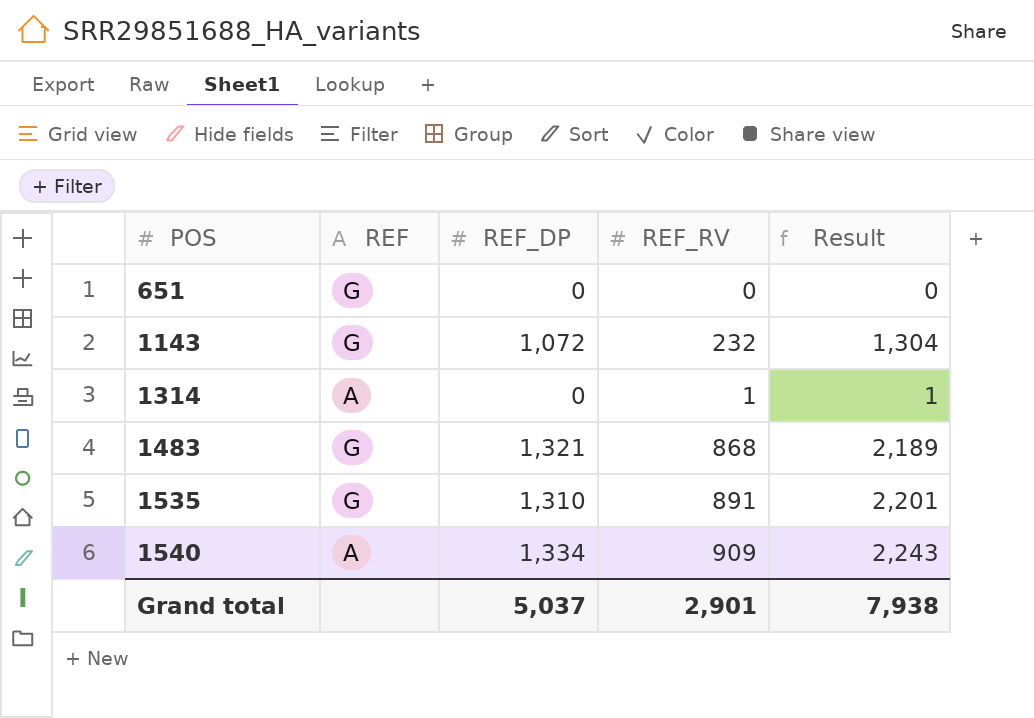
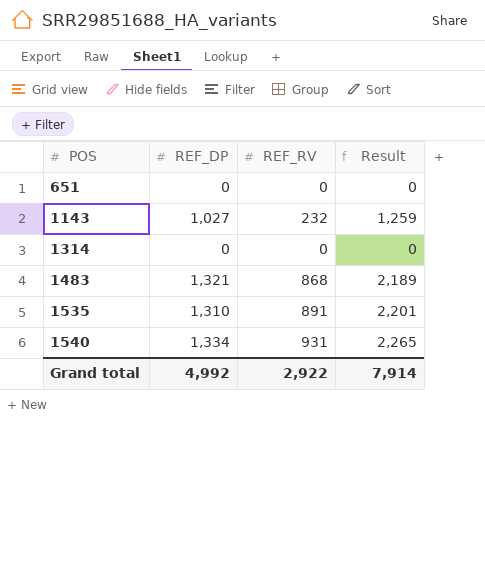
column REF | position: 2 -> none
1143 | REF_DP: 1,072 -> 1,027
1143 | Result: 1,304 -> 1,259
1314 | REF_RV: 1 -> 0
1314 | Result: 1 -> 0
1540 | REF_RV: 909 -> 931
1540 | Result: 2,243 -> 2,265
Grand total | REF_DP: 5,037 -> 4,992
Grand total | REF_RV: 2,901 -> 2,922
Grand total | Result: 7,938 -> 7,914

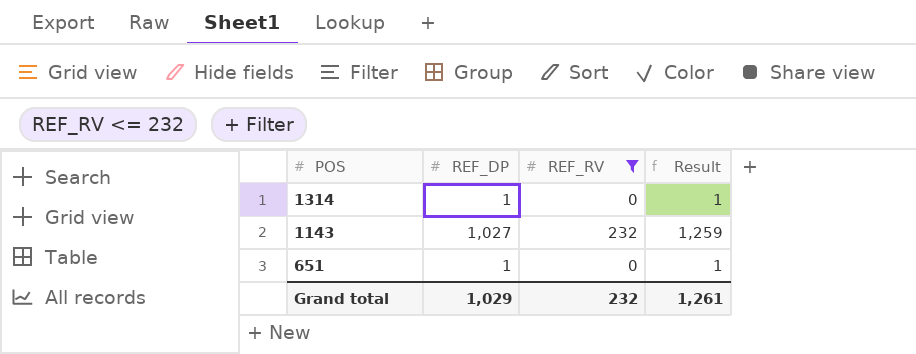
filter: none -> REF_RV <= 232
row order: POS ascending -> POS descending
1314 | REF_DP: 0 -> 1
1314 | Result: 0 -> 1
651 | REF_DP: 0 -> 1
651 | Result: 0 -> 1
Grand total | REF_DP: 4,992 -> 1,029
Grand total | REF_RV: 2,922 -> 232
Grand total | Result: 7,914 -> 1,261

